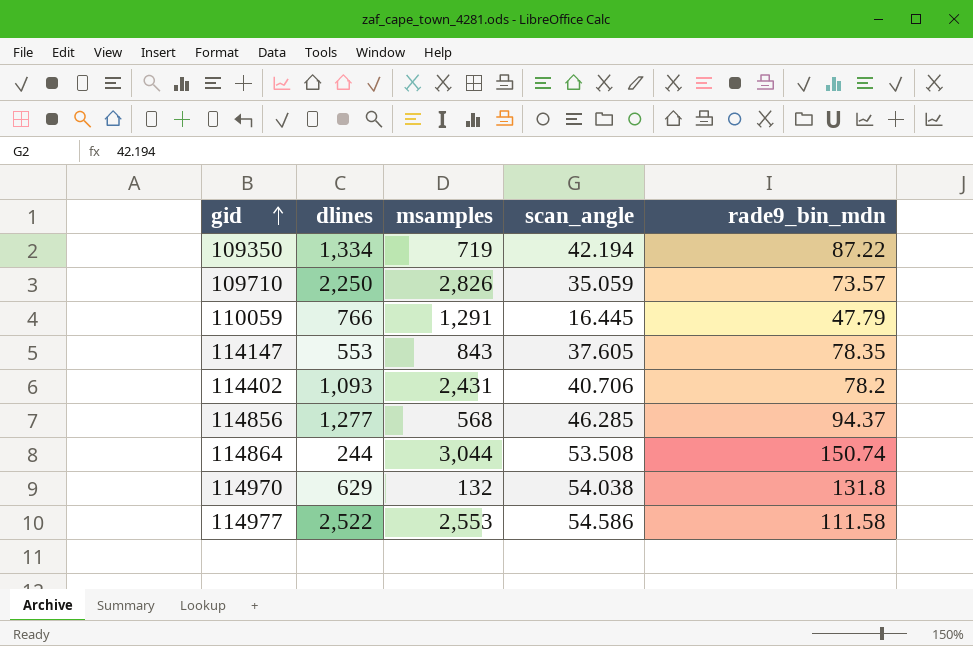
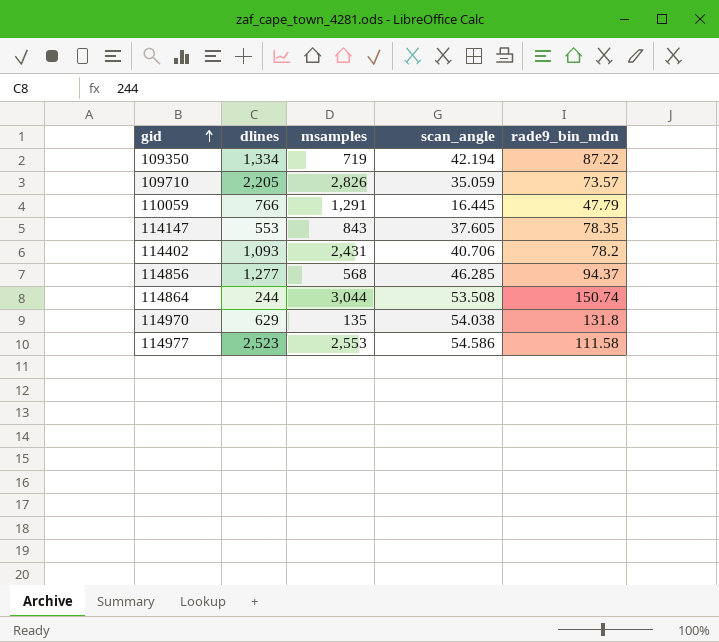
109710 | dlines: 2,250 -> 2,205
114970 | msamples: 132 -> 135
114977 | dlines: 2,522 -> 2,523

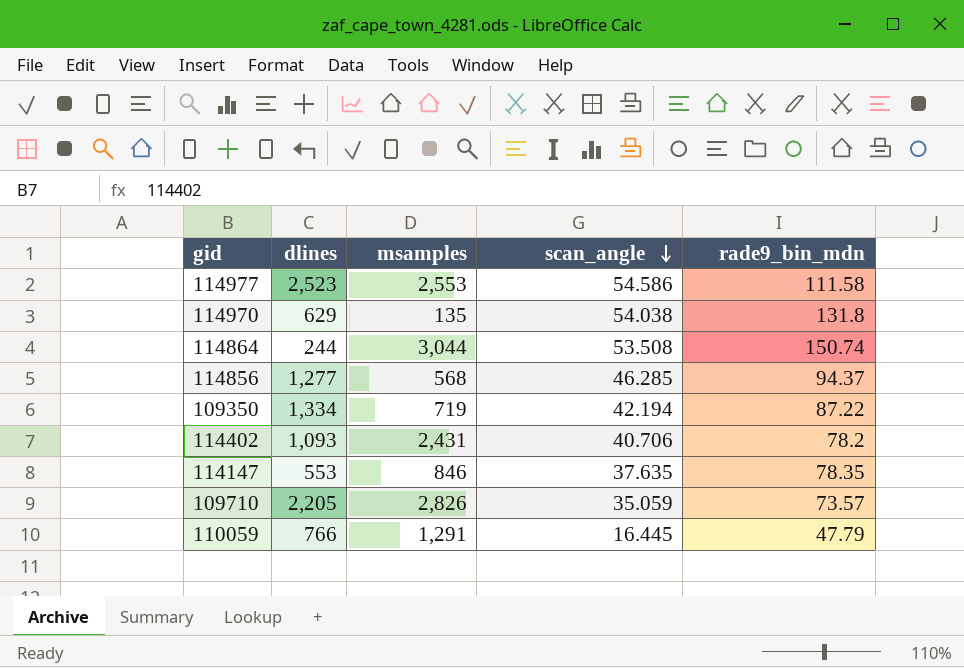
row order: gid ascending -> scan_angle descending
114147 | msamples: 843 -> 846
114147 | scan_angle: 37.605 -> 37.635

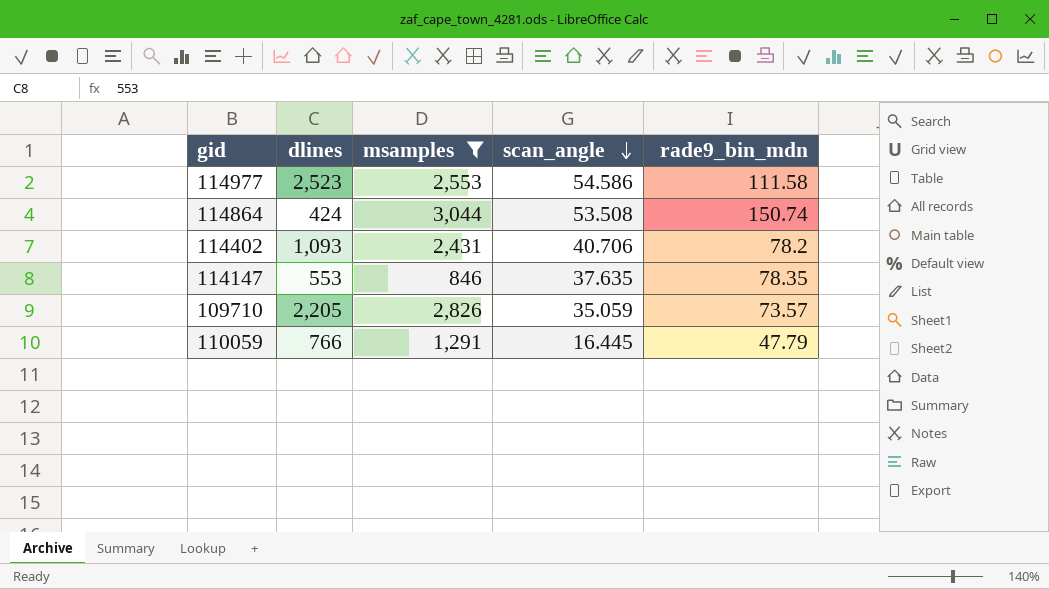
filter: none -> msamples >= 846
114864 | dlines: 244 -> 424

